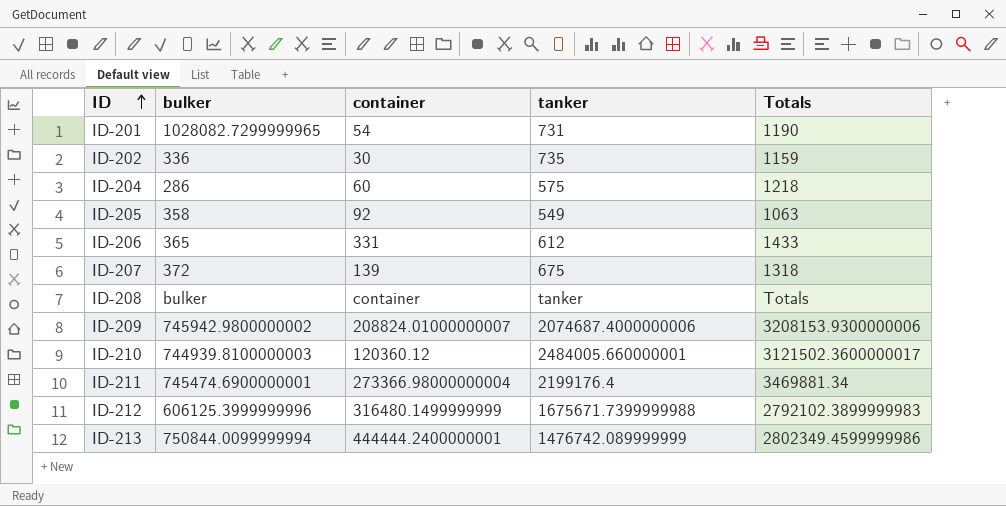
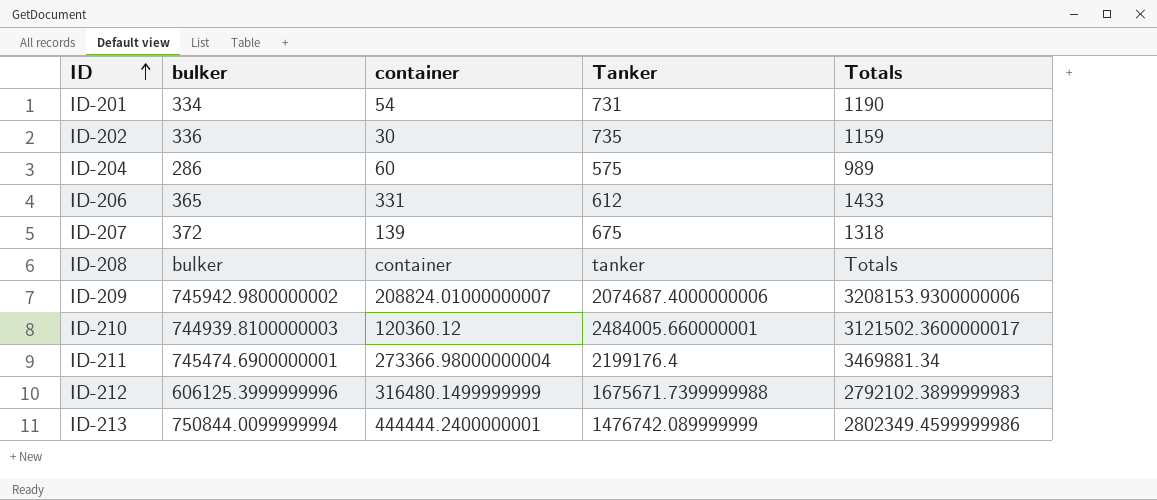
column name: tanker -> Tanker
row ID-205: 358 | 92 | 549 | 1063 -> none
ID-201 | bulker: 1028082.7299999965 -> 334
ID-204 | Totals: 1218 -> 989

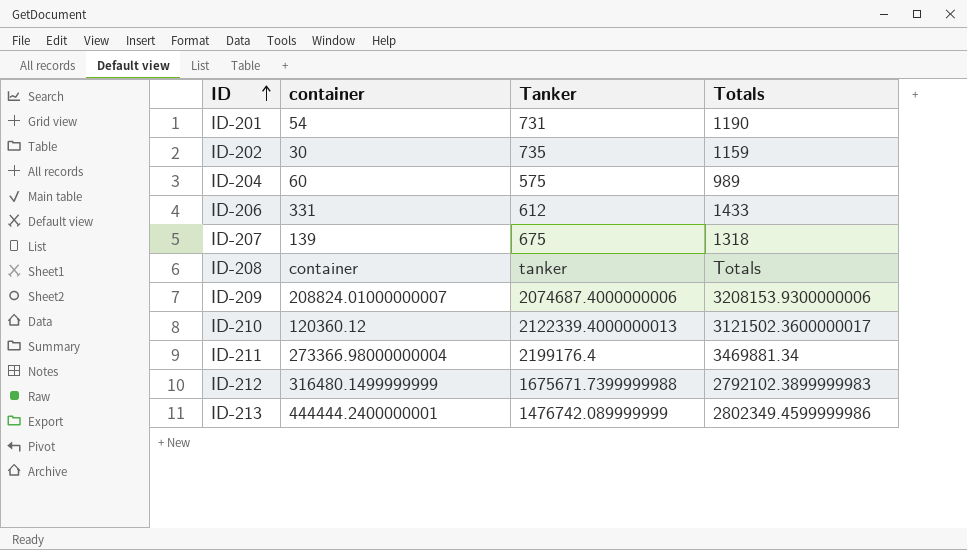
column bulker | position: 2 -> none
ID-210 | Tanker: 2484005.660000001 -> 2122339.4000000013

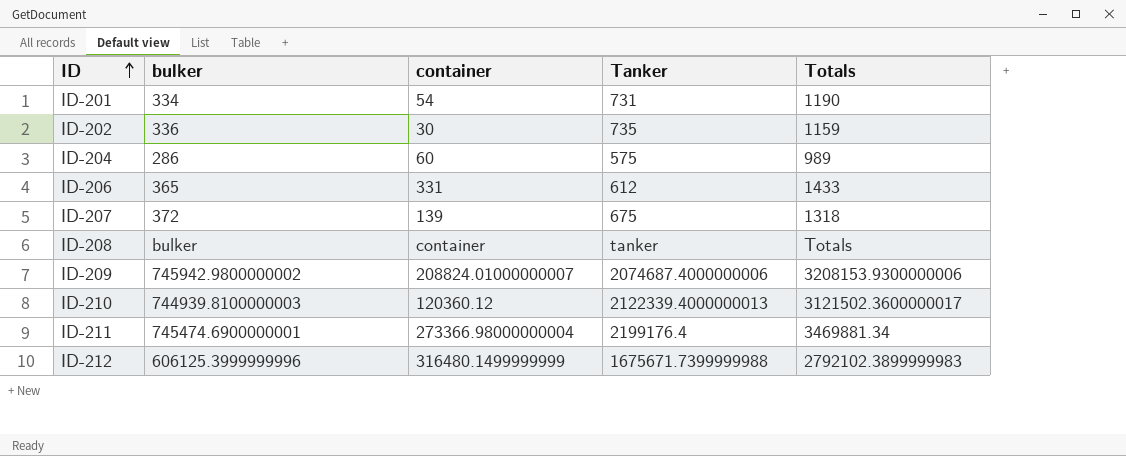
column bulker | position: none -> 2
row ID-213: 444444.2400000001 | 1476742.089999999 | 2802349.4599999986 -> none

